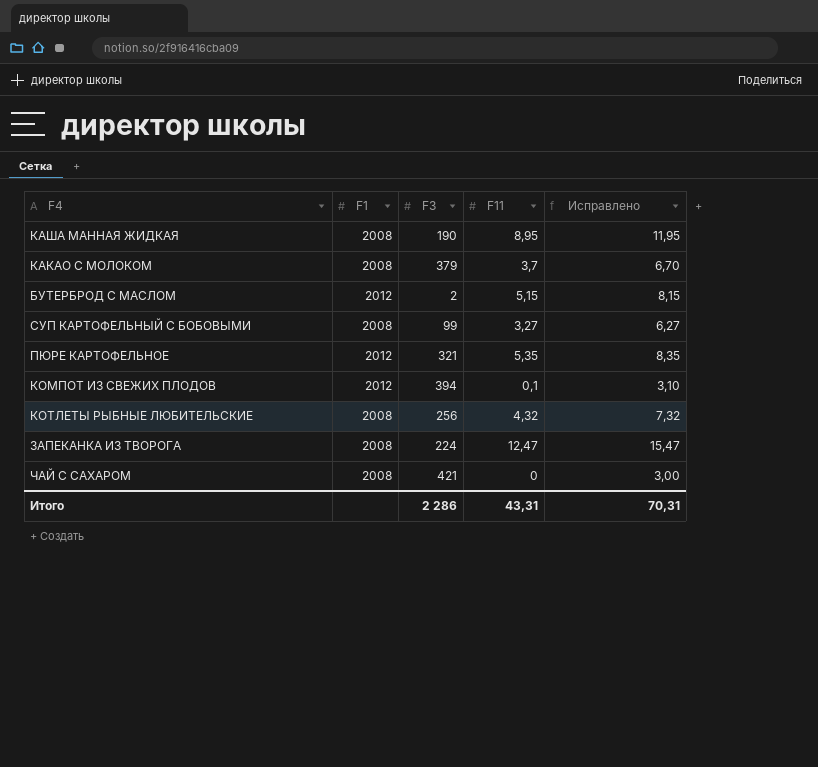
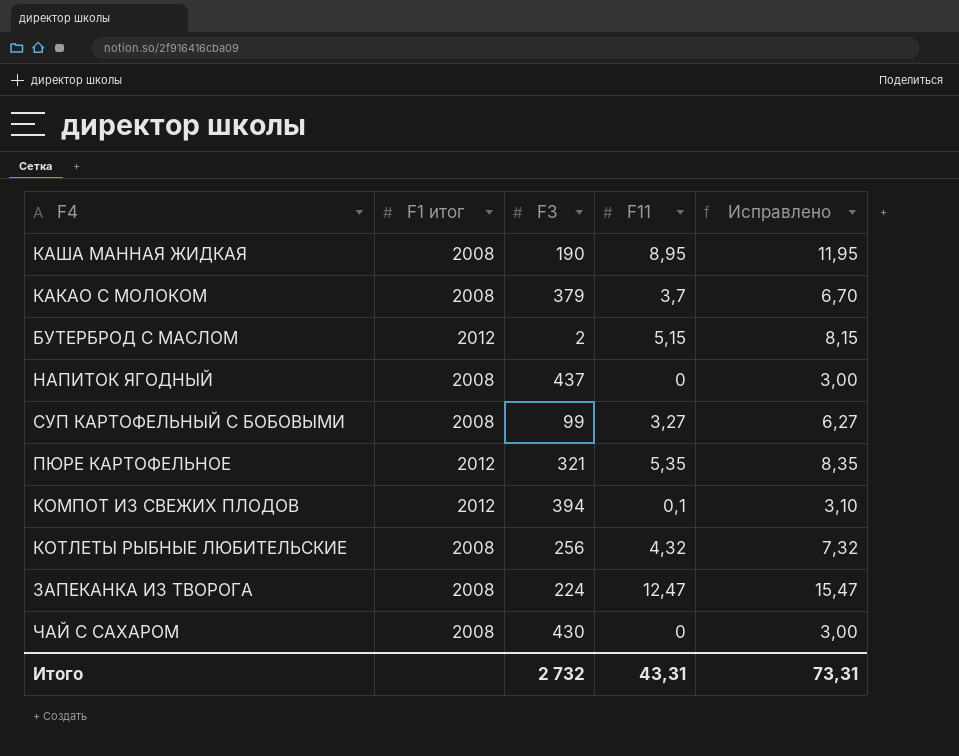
column name: F1 -> F1 итог
row НАПИТОК ЯГОДНЫЙ: none -> 2008 | 437 | 0 | 3,00
ЧАЙ С САХАРОМ | F3: 421 -> 430
Итого | F3: 2 286 -> 2 732
Итого | Исправлено: 70,31 -> 73,31

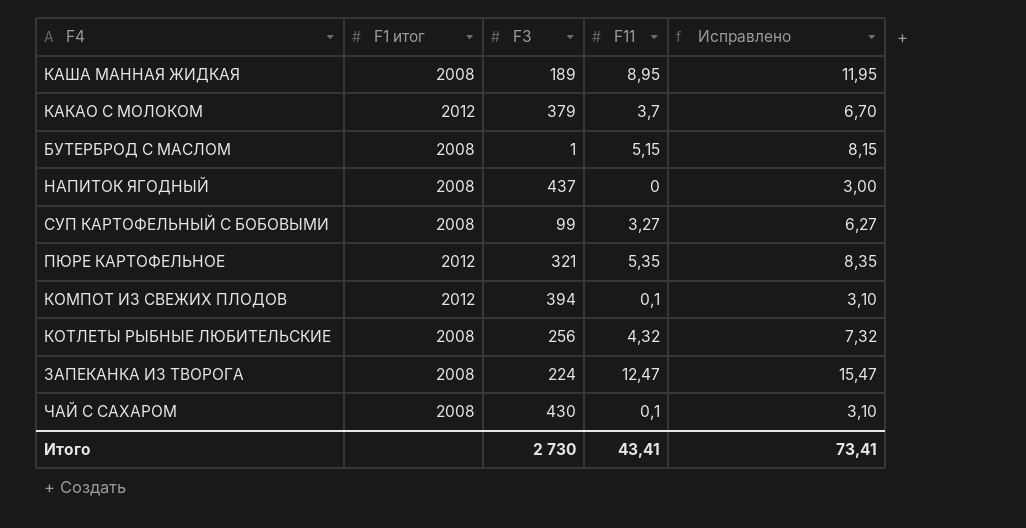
КАША МАННАЯ ЖИДКАЯ | F3: 190 -> 189
КАКАО С МОЛОКОМ | F1 итог: 2008 -> 2012
БУТЕРБРОД С МАСЛОМ | F1 итог: 2012 -> 2008
БУТЕРБРОД С МАСЛОМ | F3: 2 -> 1
ЧАЙ С САХАРОМ | F11: 0 -> 0,1
ЧАЙ С САХАРОМ | Исправлено: 3,00 -> 3,10
Итого | F3: 2 732 -> 2 730
Итого | F11: 43,31 -> 43,41
Итого | Исправлено: 73,31 -> 73,41

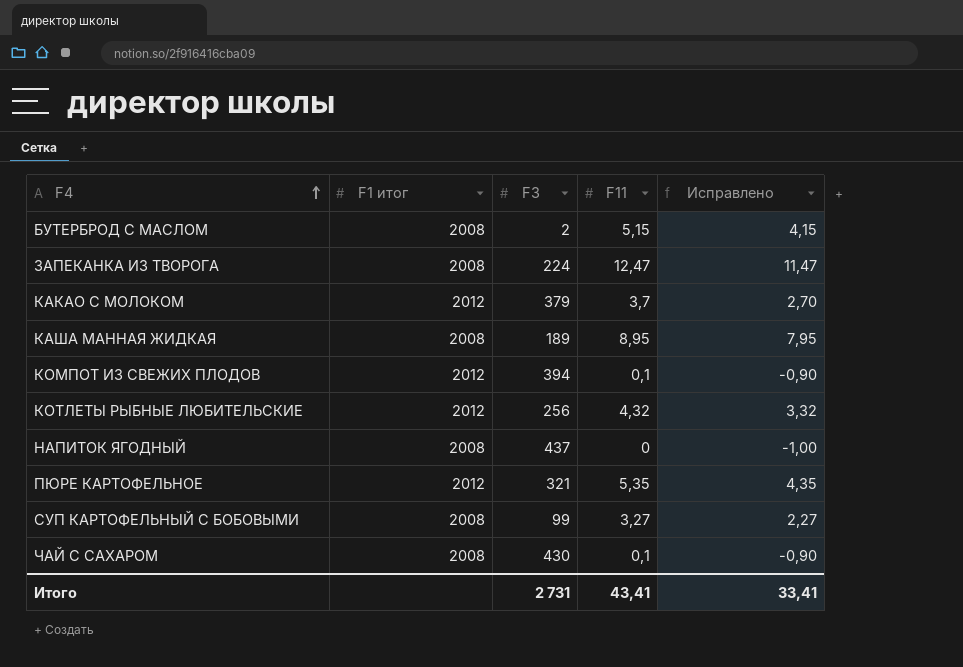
row order: none -> F4 ascending
column Исправлено | formula: [F11] + 3 -> [F11] - 1
БУТЕРБРОД С МАСЛОМ | F3: 1 -> 2
КОТЛЕТЫ РЫБНЫЕ ЛЮБИТЕЛЬСКИЕ | F1 итог: 2008 -> 2012
Итого | F3: 2 730 -> 2 731
Итого | Исправлено: 73,41 -> 33,41

